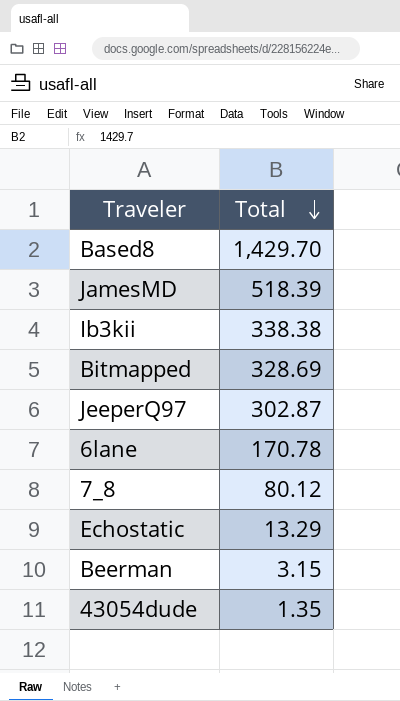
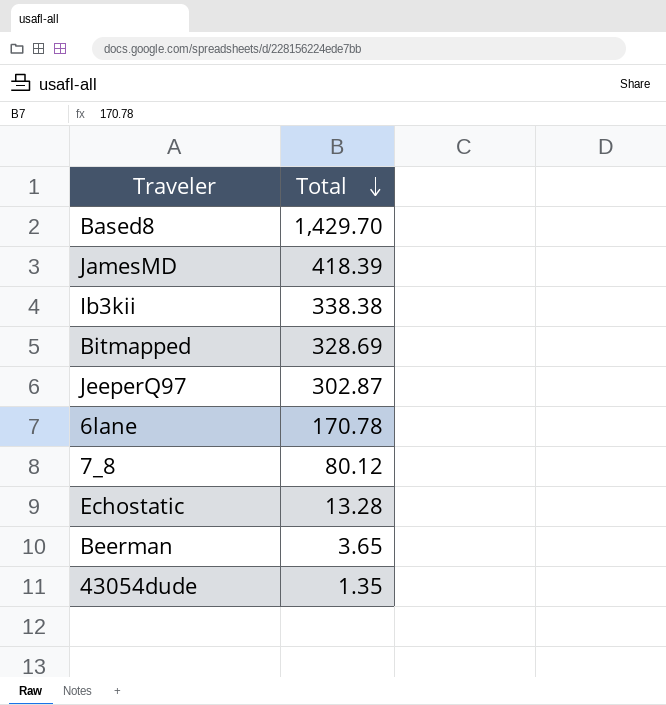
JamesMD | Total: 518.39 -> 418.39
Echostatic | Total: 13.29 -> 13.28
Beerman | Total: 3.15 -> 3.65

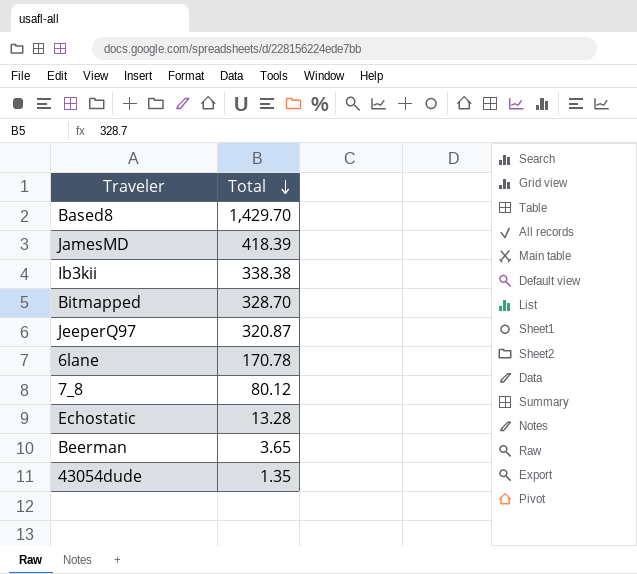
Bitmapped | Total: 328.69 -> 328.70
JeeperQ97 | Total: 302.87 -> 320.87

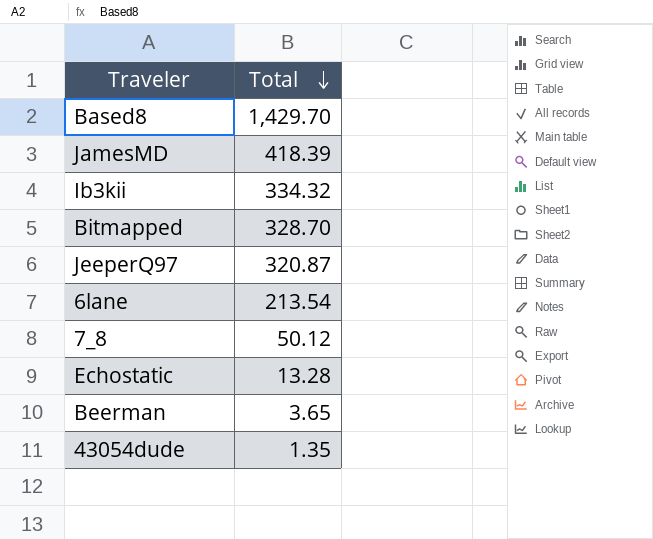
Ib3kii | Total: 338.38 -> 334.32
6lane | Total: 170.78 -> 213.54
7_8 | Total: 80.12 -> 50.12

